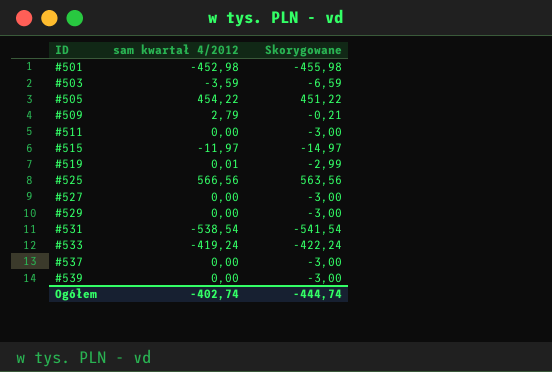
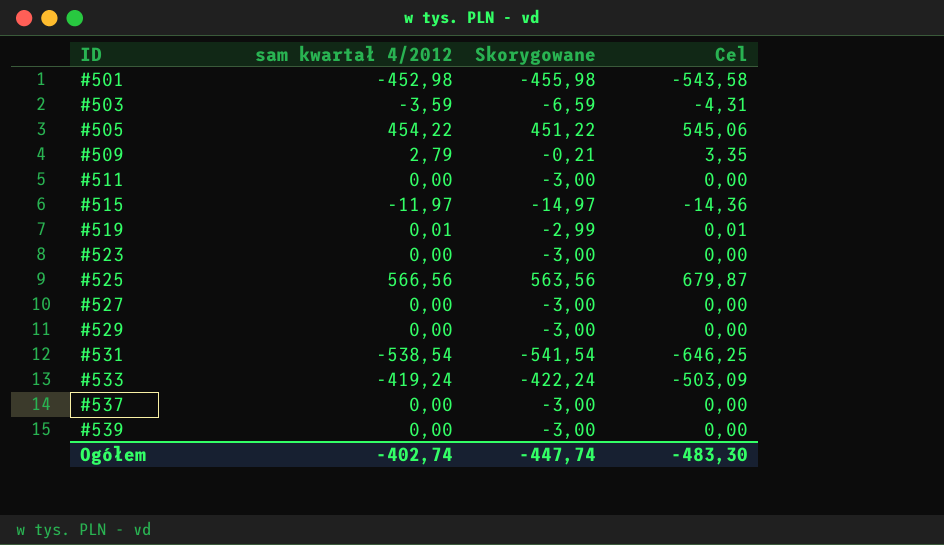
column Cel | formula: none -> [sam kwartał 4/2012] * 1,2
row #523: none -> 0,00 | -3,00 | 0,00
Ogółem | Skorygowane: -444,74 -> -447,74

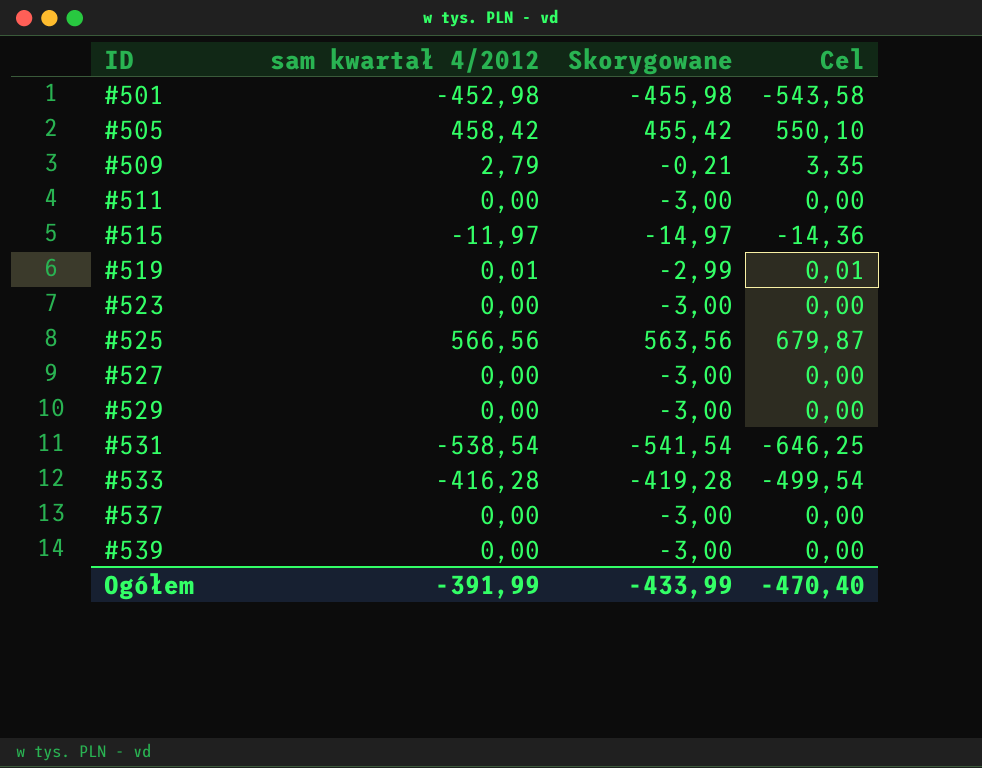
row #503: -3,59 | -6,59 | -4,31 -> none
#505 | sam kwartał 4/2012: 454,22 -> 458,42
#505 | Skorygowane: 451,22 -> 455,42
#505 | Cel: 545,06 -> 550,10
#533 | sam kwartał 4/2012: -419,24 -> -416,28
#533 | Skorygowane: -422,24 -> -419,28
#533 | Cel: -503,09 -> -499,54
Ogółem | sam kwartał 4/2012: -402,74 -> -391,99
Ogółem | Skorygowane: -447,74 -> -433,99
Ogółem | Cel: -483,30 -> -470,40

